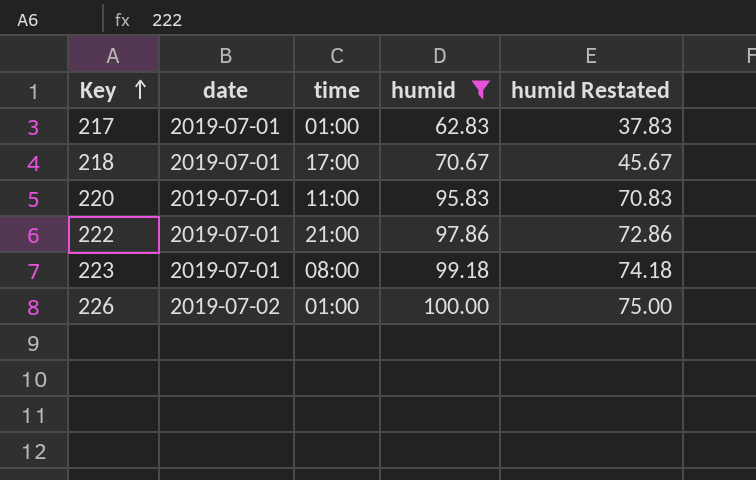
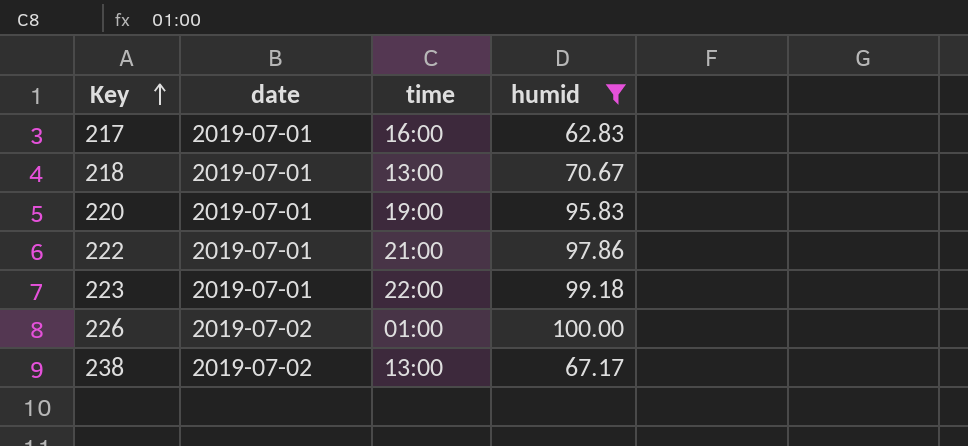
column humid Restated | formula: [humid] - 25 -> none
217 | time: 01:00 -> 16:00
218 | time: 17:00 -> 13:00
220 | time: 11:00 -> 19:00
223 | time: 08:00 -> 22:00
row 238: none -> 2019-07-02 | 13:00 | 67.17

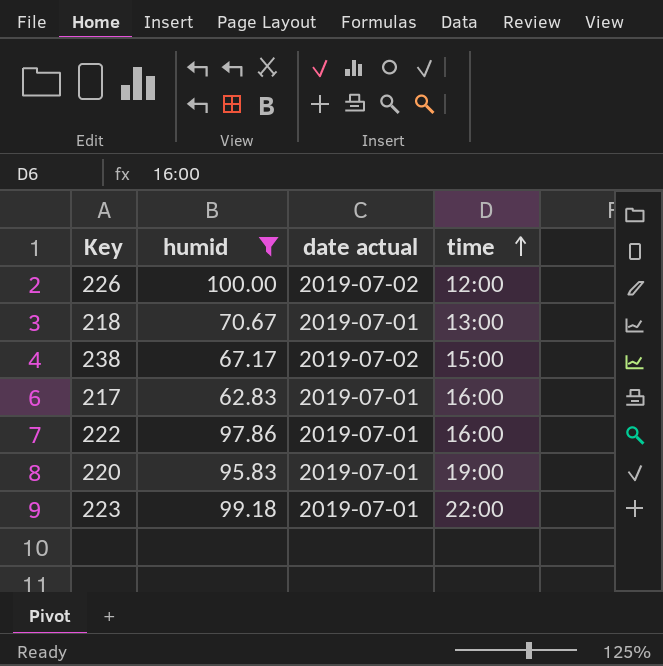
row order: Key ascending -> time ascending
column humid | position: 4 -> 2
column name: date -> date actual
226 | time: 01:00 -> 12:00
238 | time: 13:00 -> 15:00
222 | time: 21:00 -> 16:00

